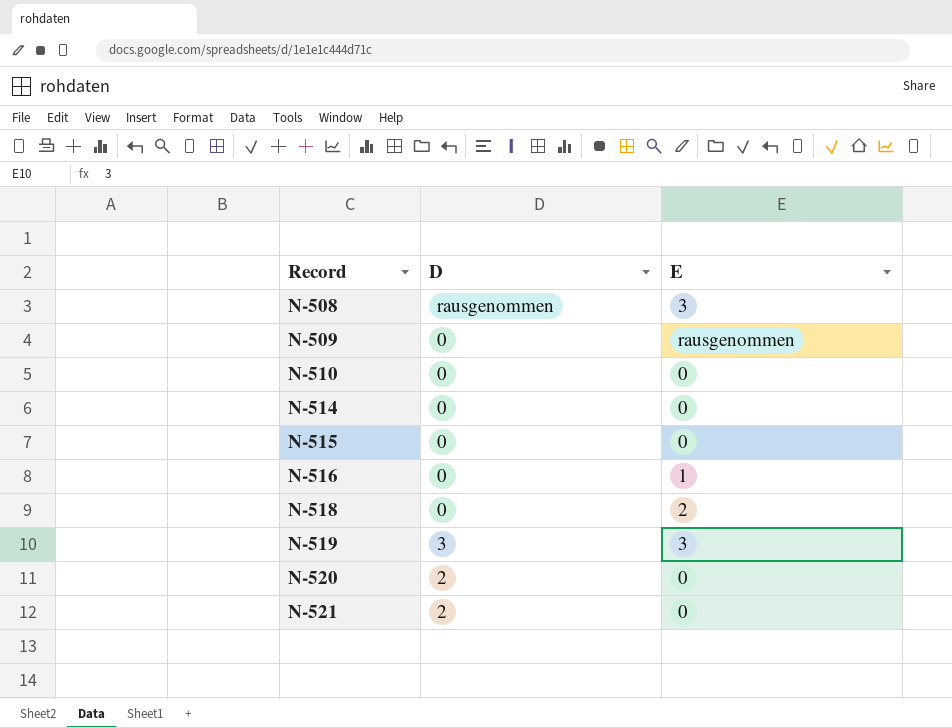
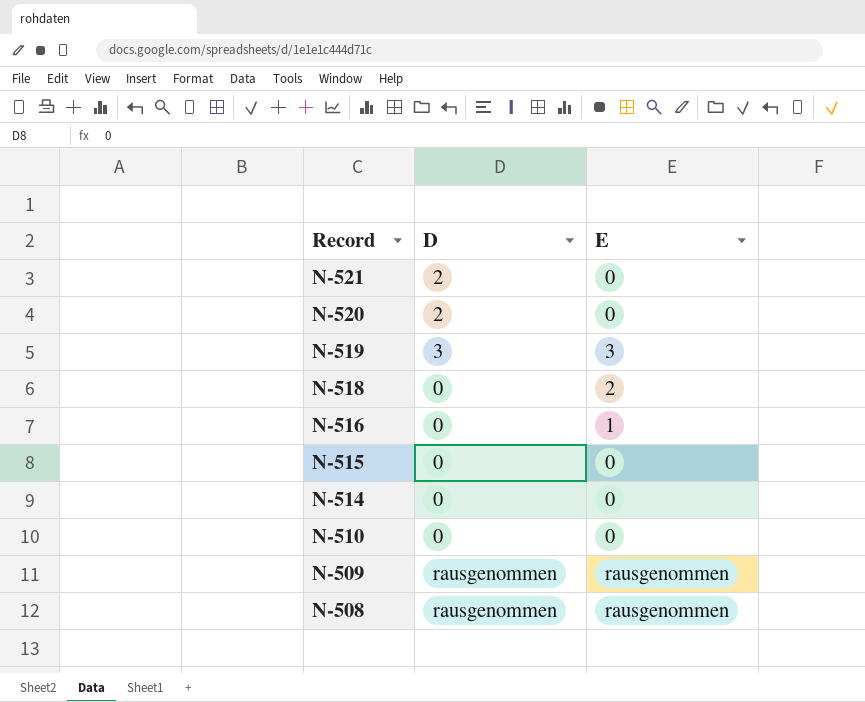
row order: Record ascending -> Record descending
N-509 | D: 0 -> rausgenommen
N-508 | E: 3 -> rausgenommen

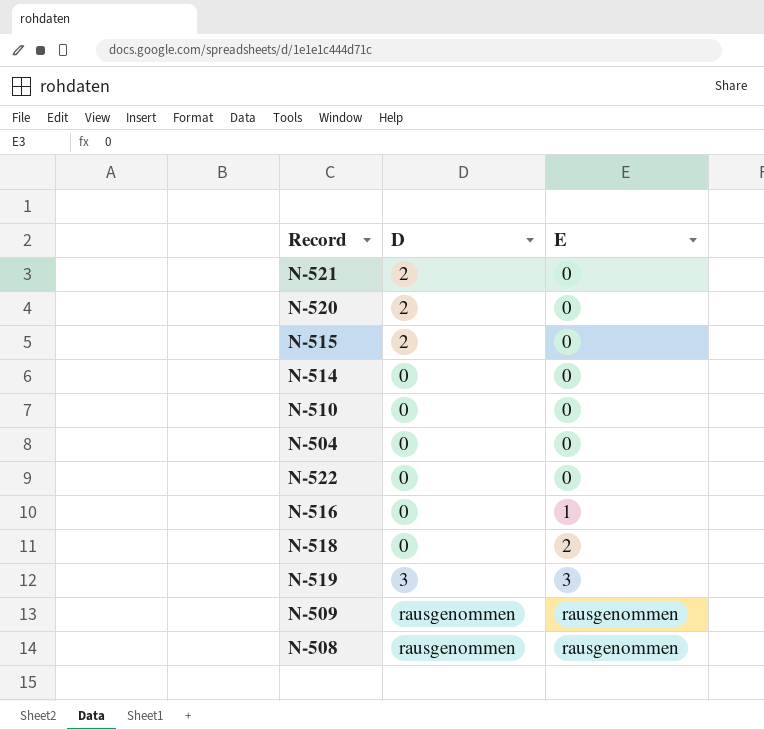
row order: Record descending -> E ascending
N-515 | D: 0 -> 2
row N-504: none -> 0 | 0
row N-522: none -> 0 | 0

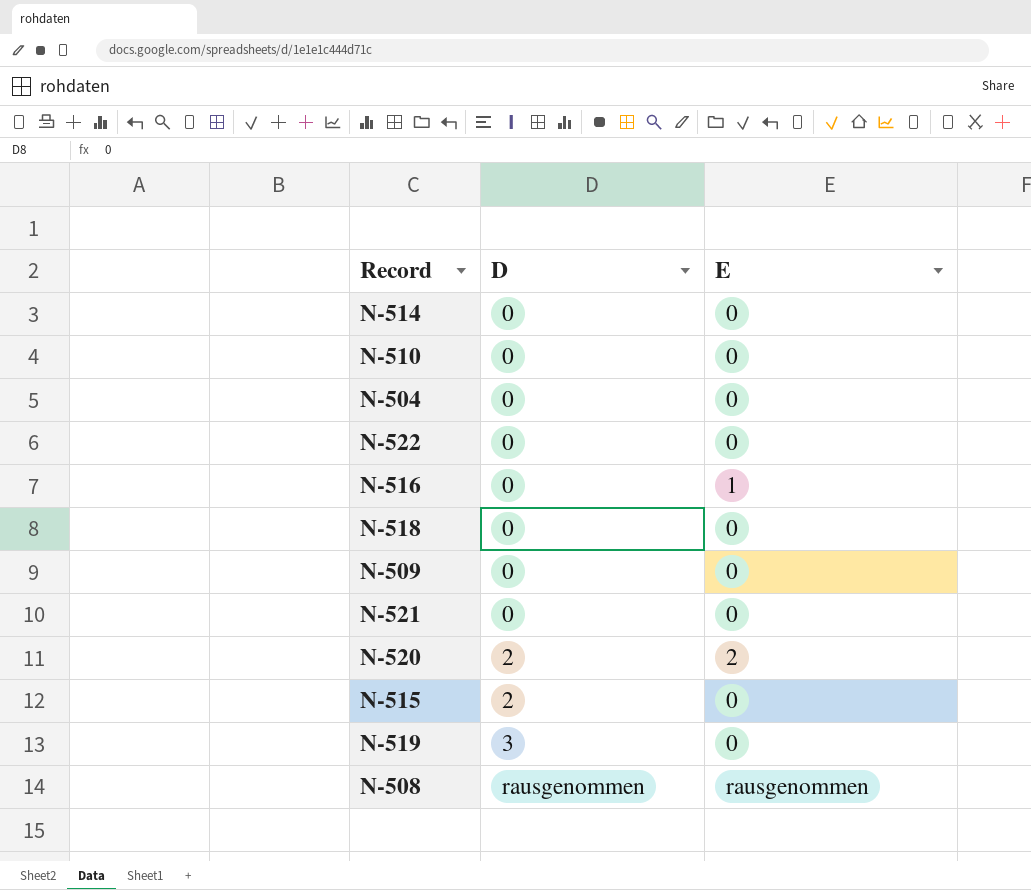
row order: E ascending -> D ascending
N-518 | E: 2 -> 0
N-509 | D: rausgenommen -> 0
N-509 | E: rausgenommen -> 0
N-521 | D: 2 -> 0
N-520 | E: 0 -> 2
N-519 | E: 3 -> 0

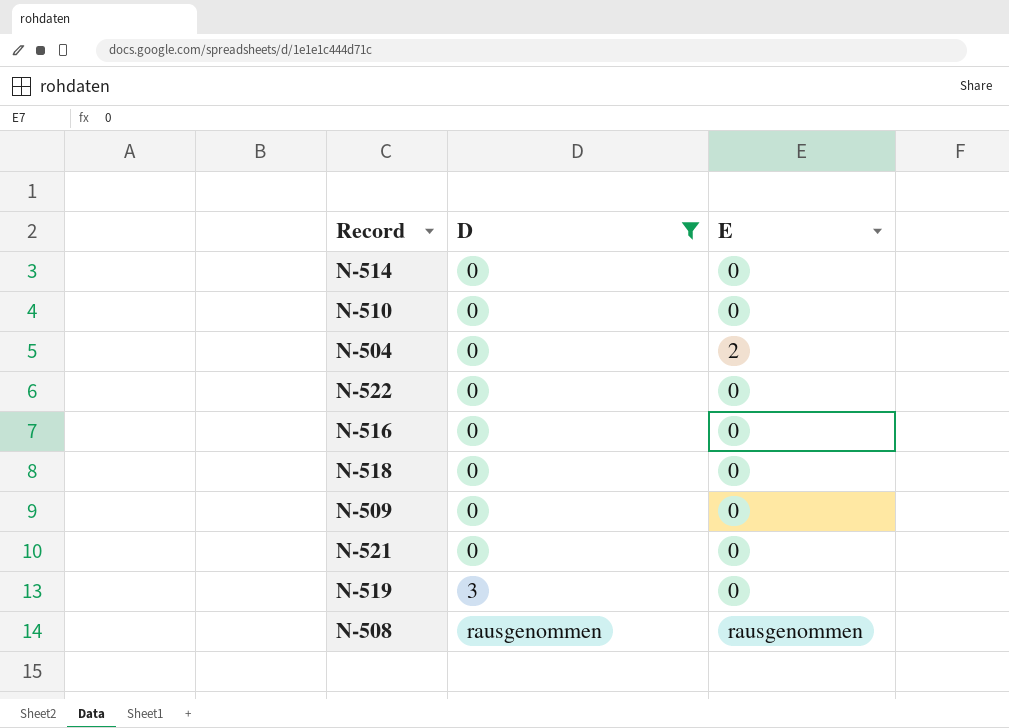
filter: none -> D != 2
N-504 | E: 0 -> 2
N-516 | E: 1 -> 0

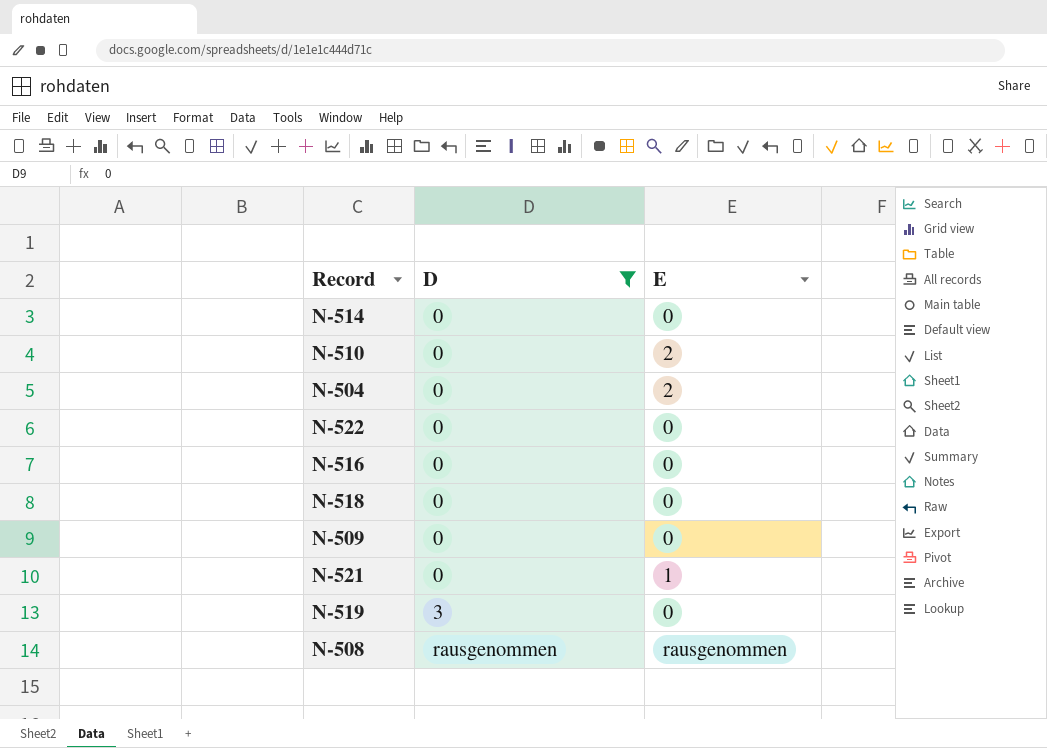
N-510 | E: 0 -> 2
N-521 | E: 0 -> 1

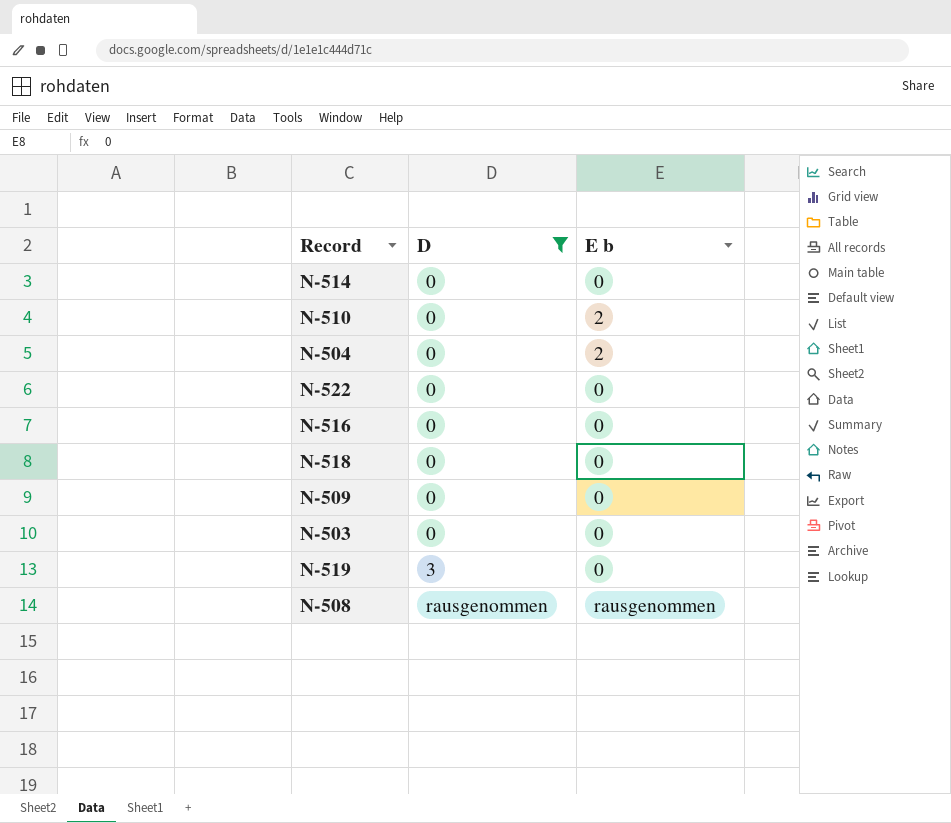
column name: E -> E b
row N-521: 0 | 1 -> none
row N-503: none -> 0 | 0

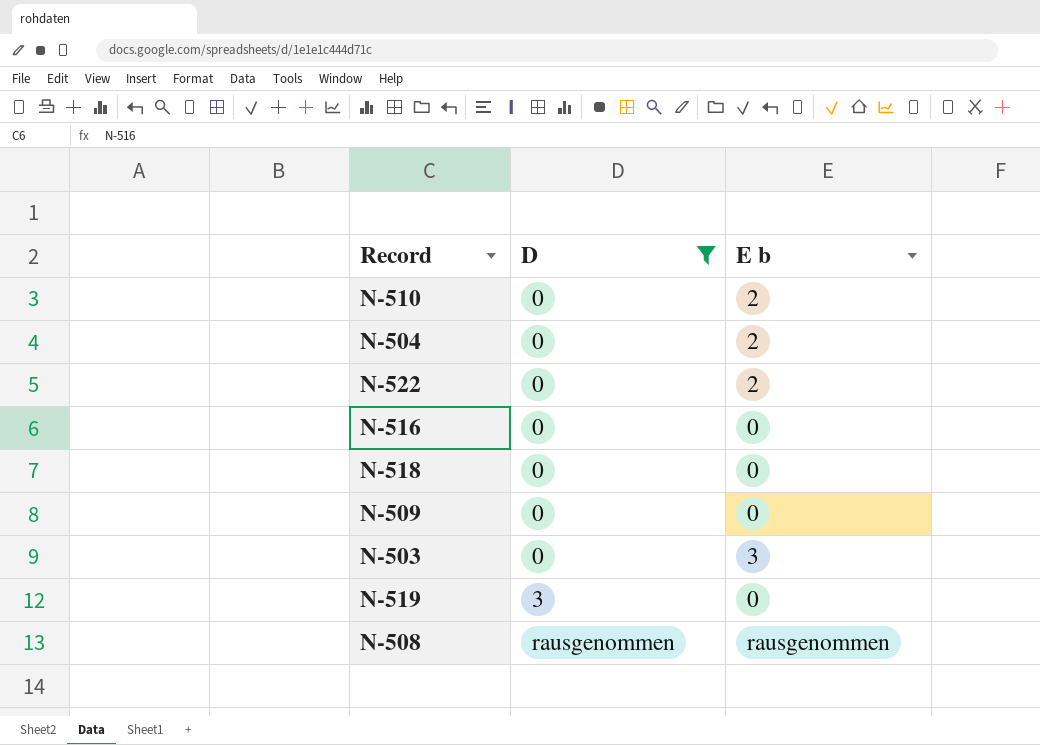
row N-514: 0 | 0 -> none
N-522 | E b: 0 -> 2
N-503 | E b: 0 -> 3

